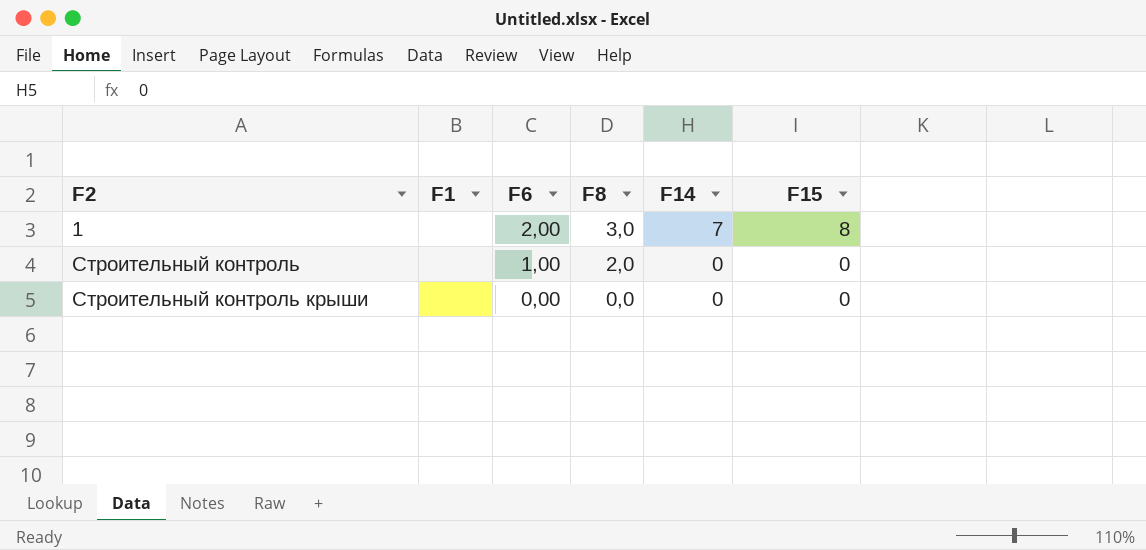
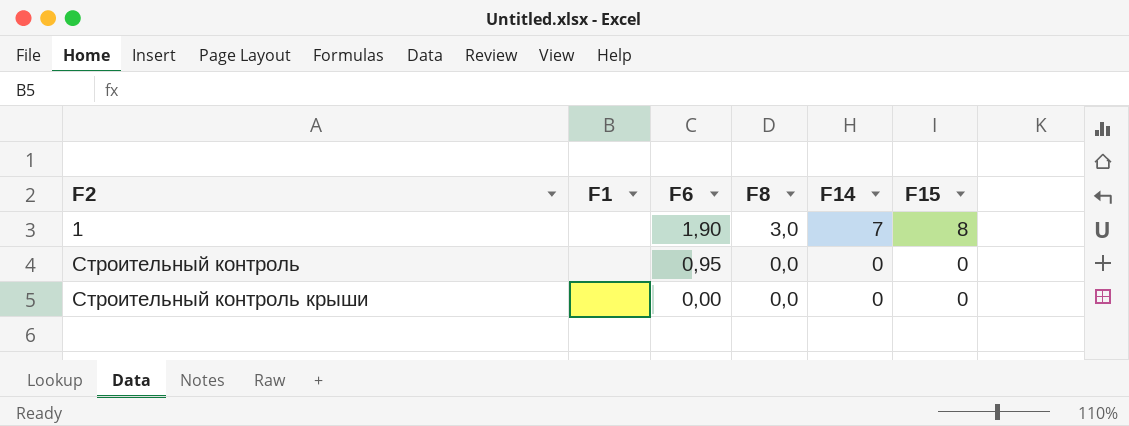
1 | F6: 2,00 -> 1,90
Строительный контроль | F6: 1,00 -> 0,95
Строительный контроль | F8: 2,0 -> 0,0

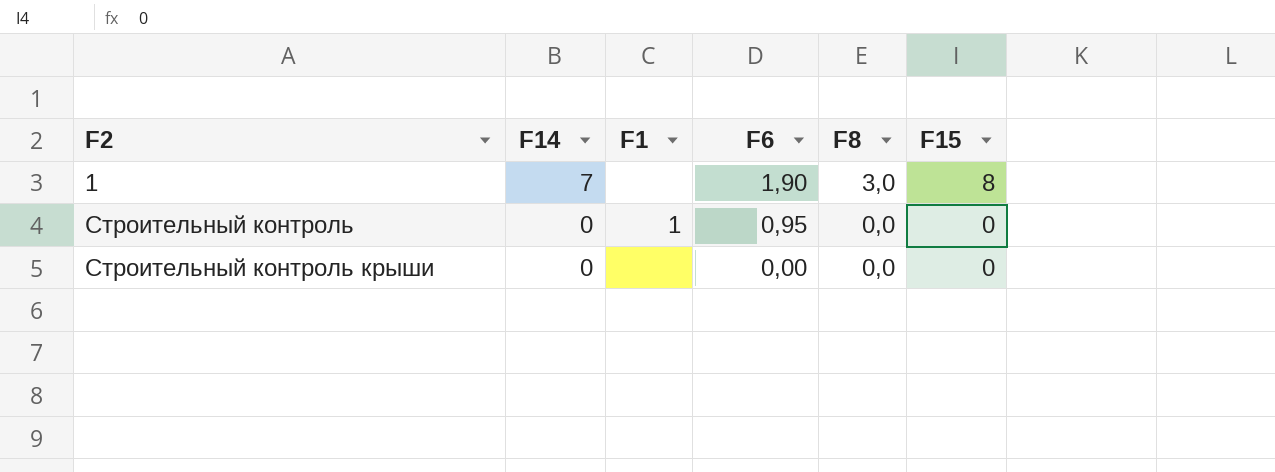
column F14 | position: 5 -> 2
Строительный контроль | F1: none -> 1

